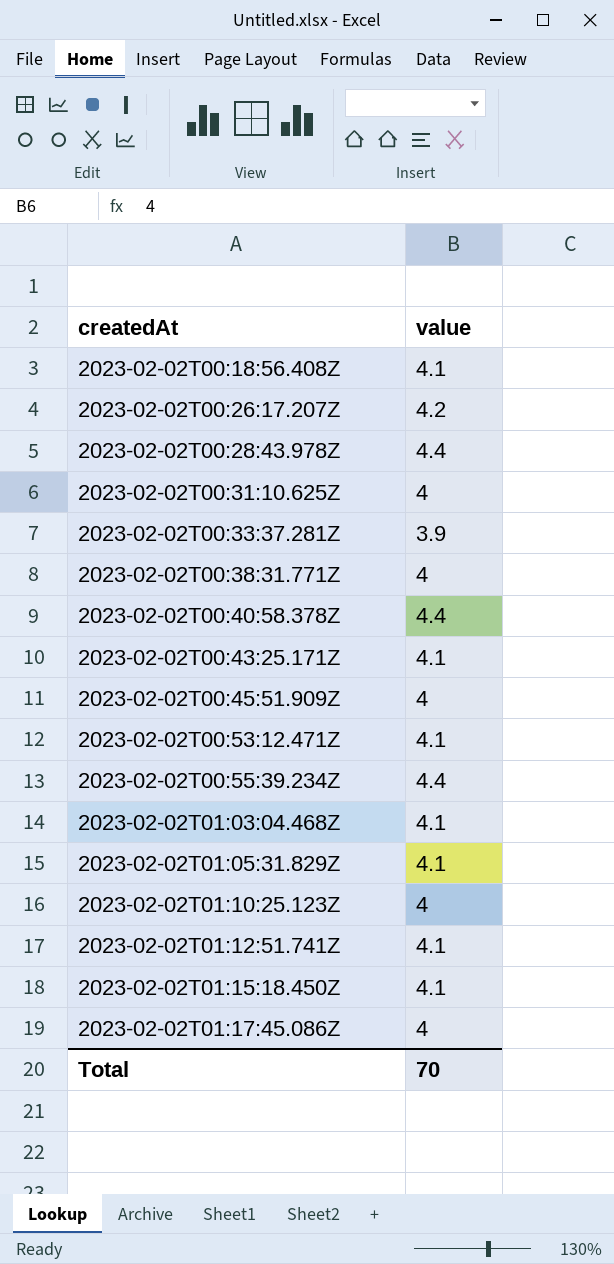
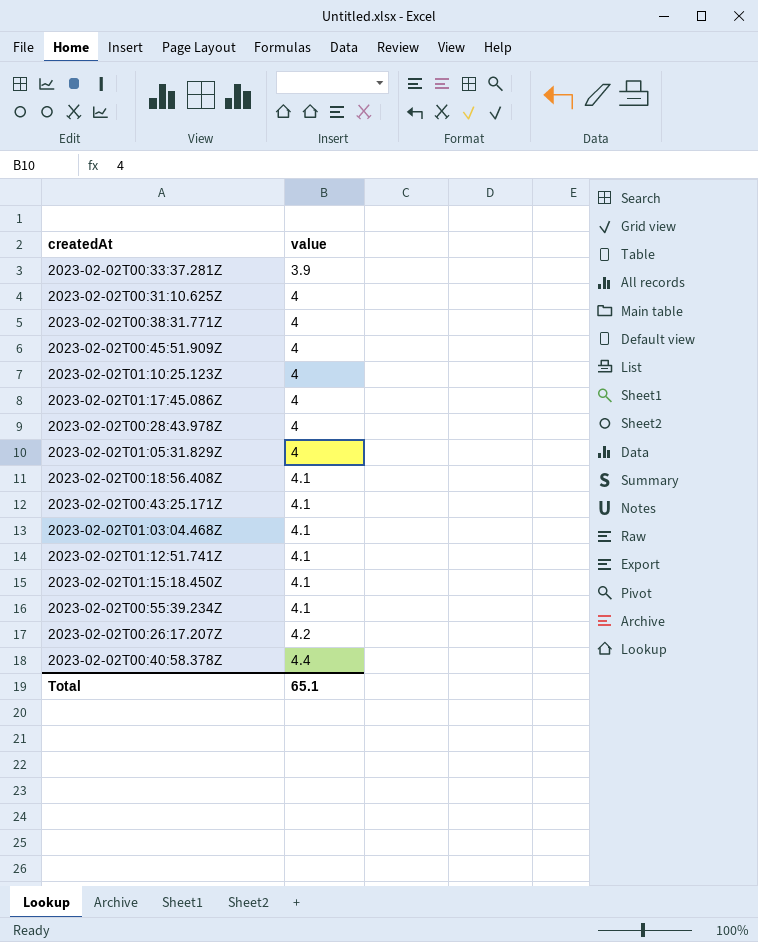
row order: createdAt ascending -> value ascending
row 2023-02-02T00:53:12.471Z: 4.1 -> none
2023-02-02T00:28:43.978Z | value: 4.4 -> 4
2023-02-02T01:05:31.829Z | value: 4.1 -> 4
2023-02-02T00:55:39.234Z | value: 4.4 -> 4.1
Total | value: 70 -> 65.1

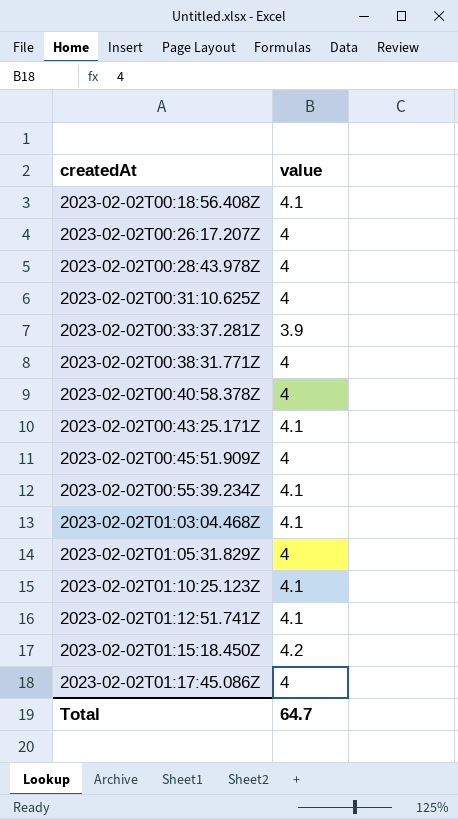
row order: value ascending -> createdAt ascending
2023-02-02T00:26:17.207Z | value: 4.2 -> 4
2023-02-02T00:40:58.378Z | value: 4.4 -> 4
2023-02-02T01:10:25.123Z | value: 4 -> 4.1
2023-02-02T01:15:18.450Z | value: 4.1 -> 4.2
Total | value: 65.1 -> 64.7

